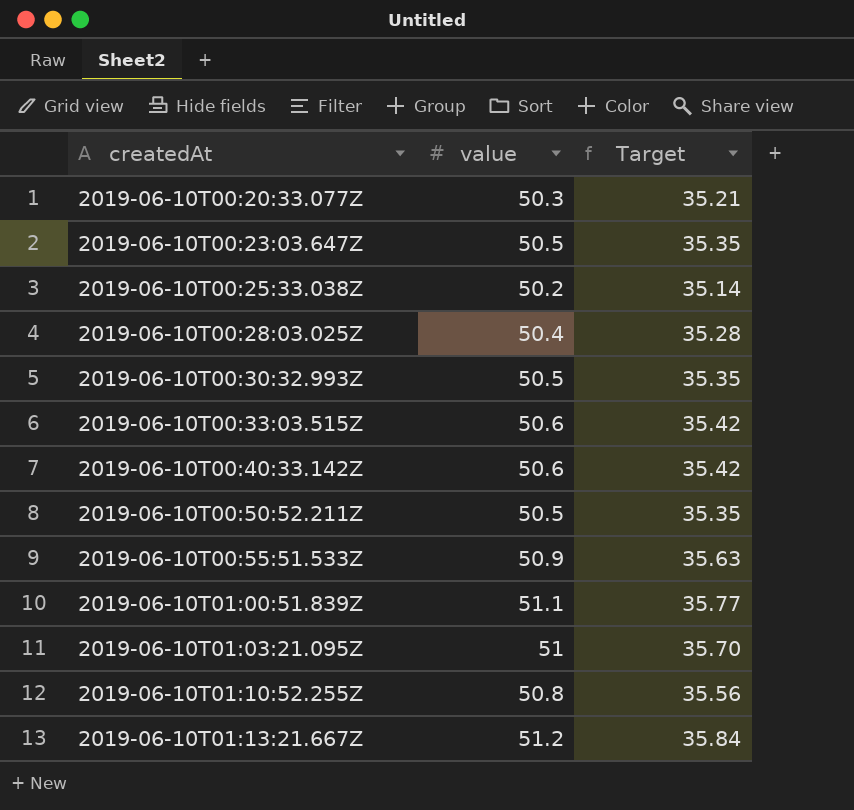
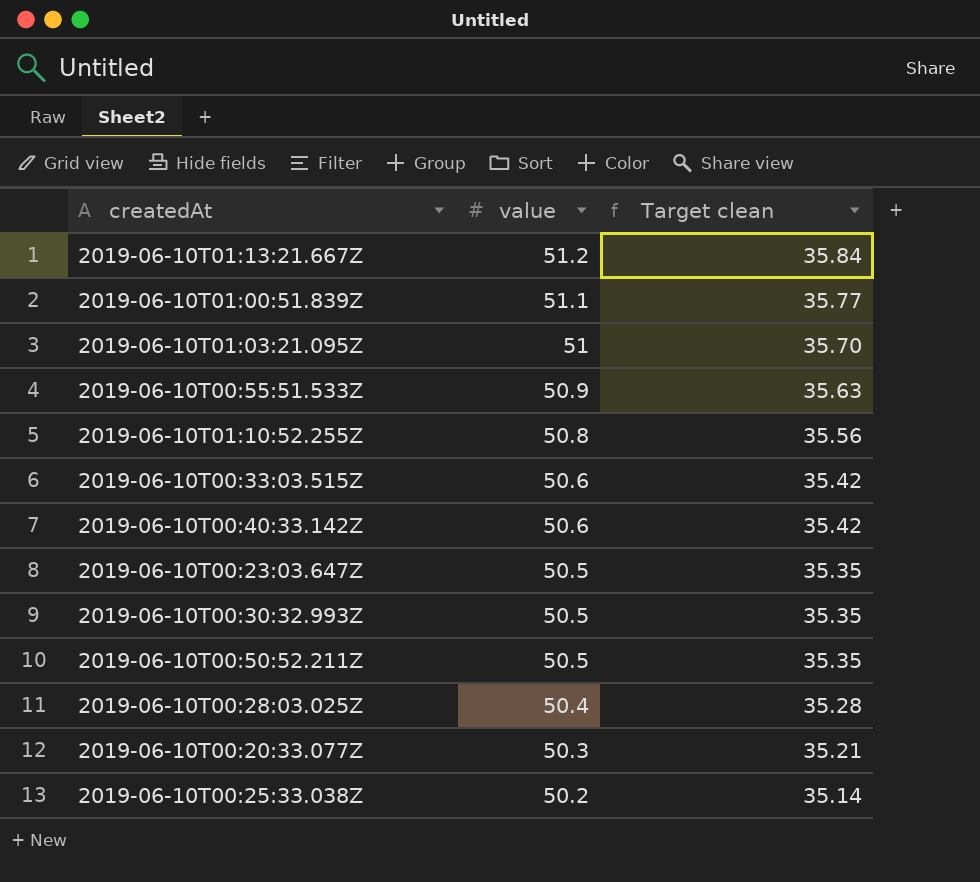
row order: createdAt ascending -> value descending
column name: Target -> Target clean

